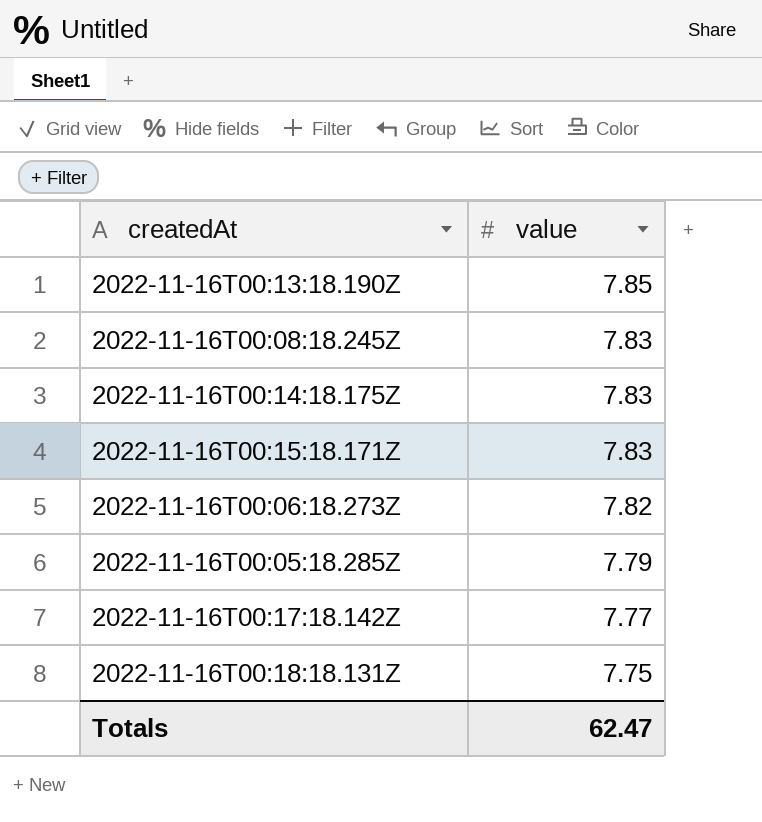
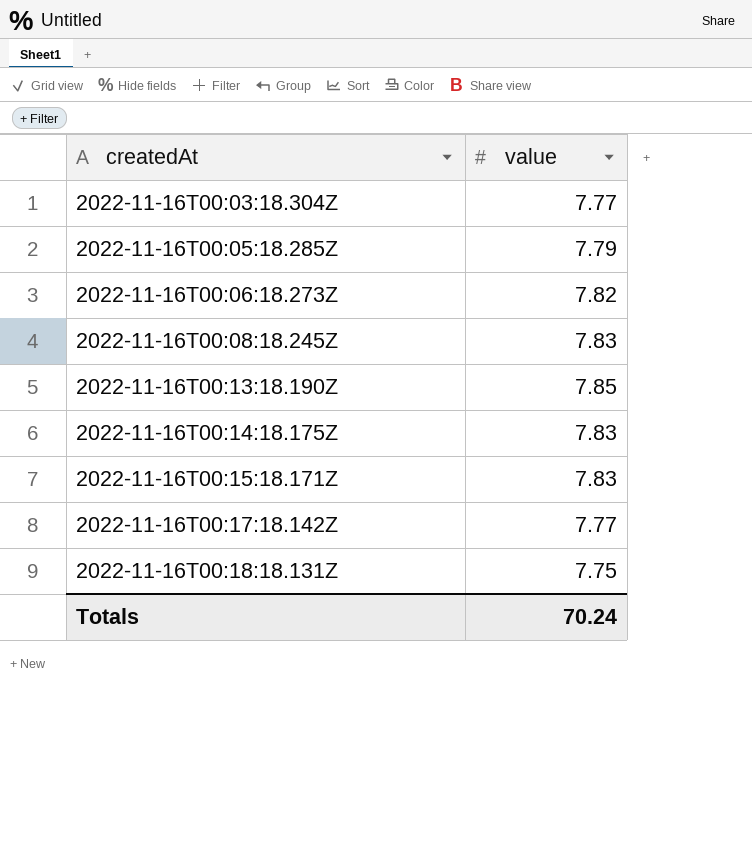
row order: value descending -> createdAt ascending
row 2022-11-16T00:03:18.304Z: none -> 7.77
Totals | value: 62.47 -> 70.24

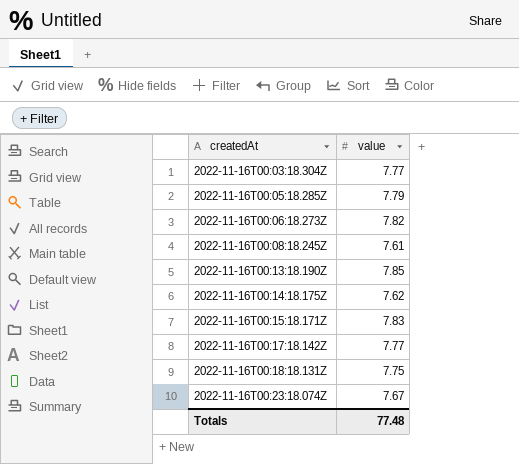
2022-11-16T00:08:18.245Z | value: 7.83 -> 7.61
2022-11-16T00:14:18.175Z | value: 7.83 -> 7.62
row 2022-11-16T00:23:18.074Z: none -> 7.67
Totals | value: 70.24 -> 77.48

